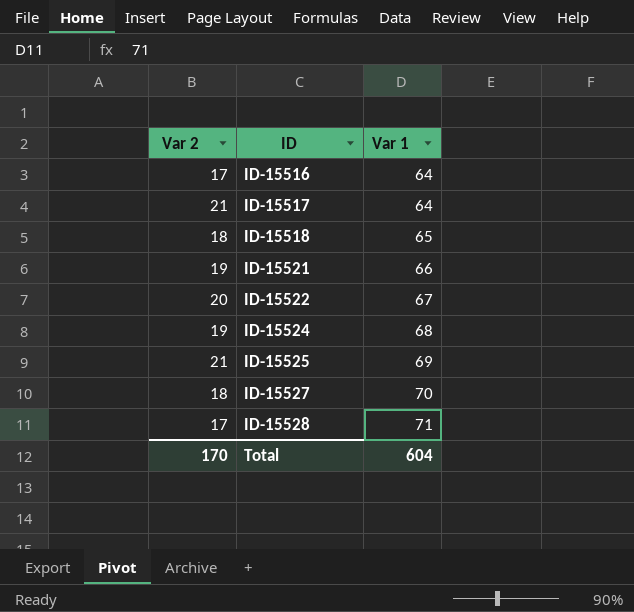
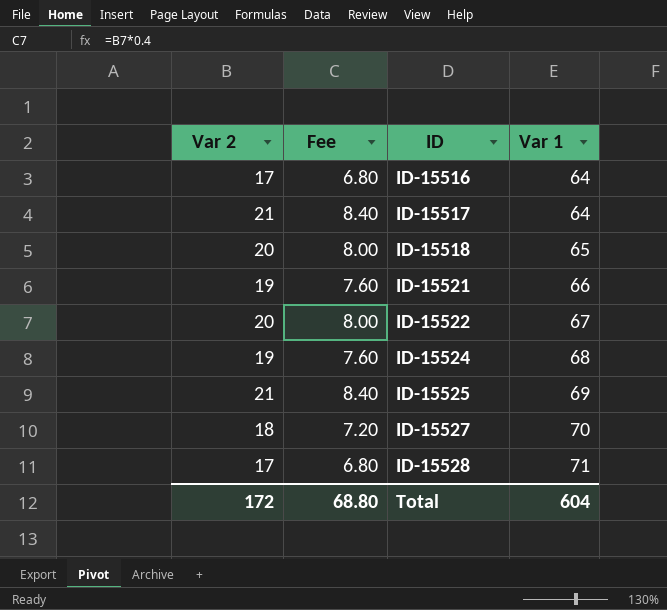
column Fee | formula: none -> [Var 2] * 0.4
ID-15518 | Var 2: 18 -> 20
Total | Var 2: 170 -> 172

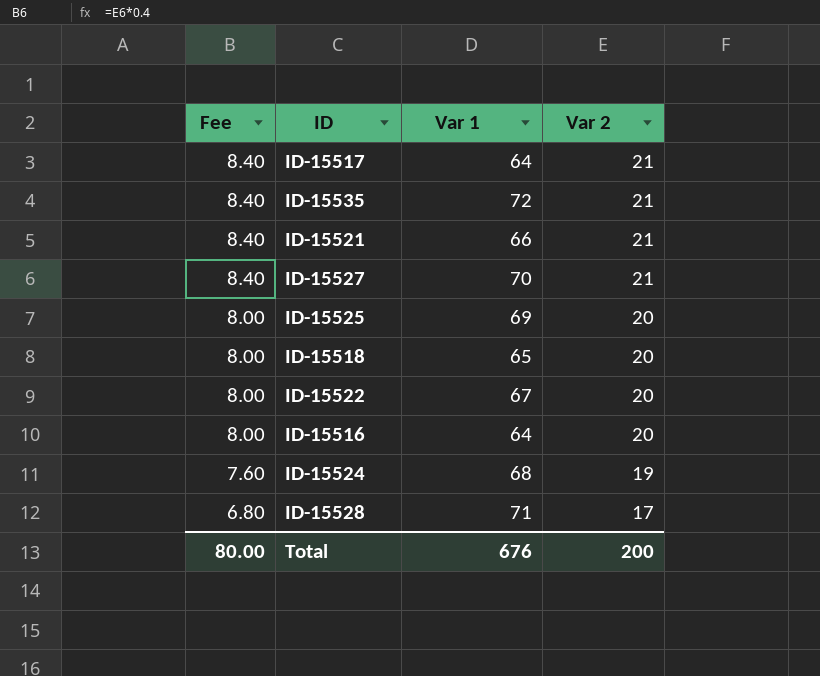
row order: ID ascending -> Fee descending
column Var 2 | position: 1 -> 4
row ID-15535: none -> 8.40 | 72 | 21
ID-15521 | Fee: 7.60 -> 8.40
ID-15521 | Var 2: 19 -> 21
ID-15527 | Fee: 7.20 -> 8.40
ID-15527 | Var 2: 18 -> 21
ID-15525 | Fee: 8.40 -> 8.00
ID-15525 | Var 2: 21 -> 20
ID-15516 | Fee: 6.80 -> 8.00
ID-15516 | Var 2: 17 -> 20
Total | Fee: 68.80 -> 80.00
Total | Var 1: 604 -> 676
Total | Var 2: 172 -> 200

